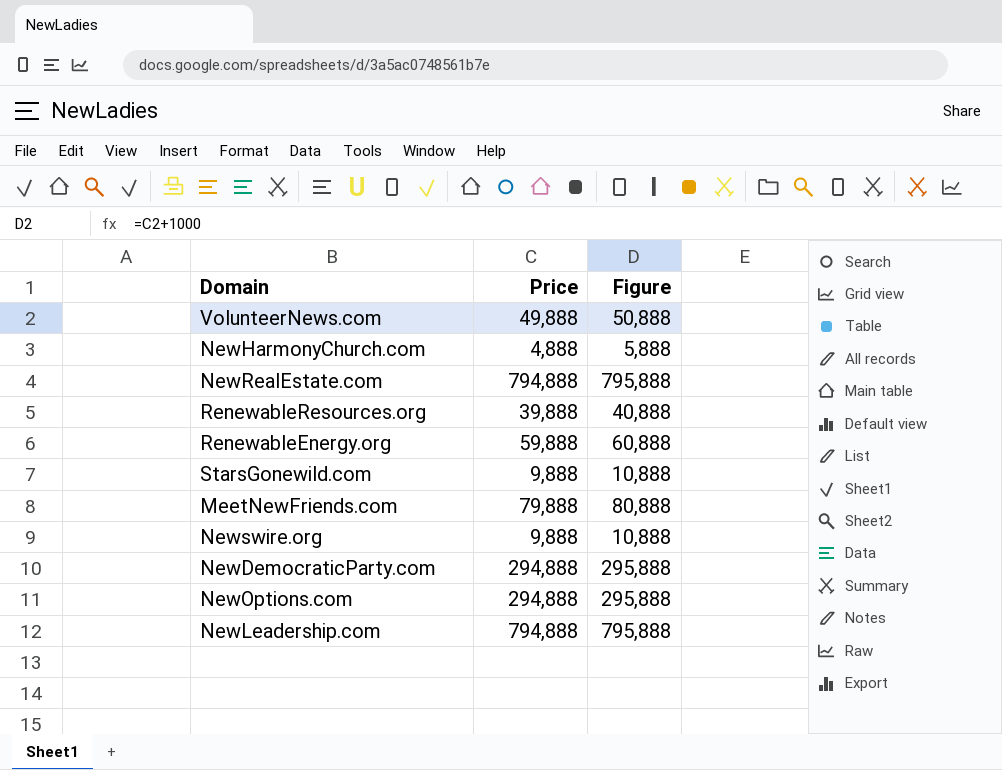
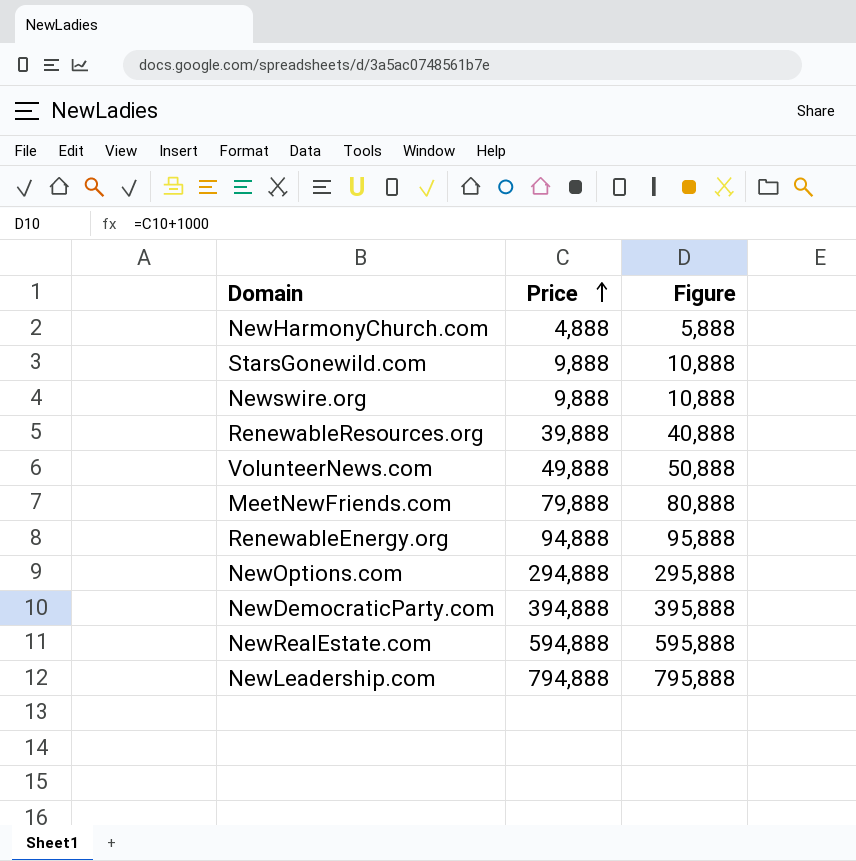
row order: none -> Price ascending
RenewableEnergy.org | Price: 59,888 -> 94,888
RenewableEnergy.org | Figure: 60,888 -> 95,888
NewDemocraticParty.com | Price: 294,888 -> 394,888
NewDemocraticParty.com | Figure: 295,888 -> 395,888
NewRealEstate.com | Price: 794,888 -> 594,888
NewRealEstate.com | Figure: 795,888 -> 595,888

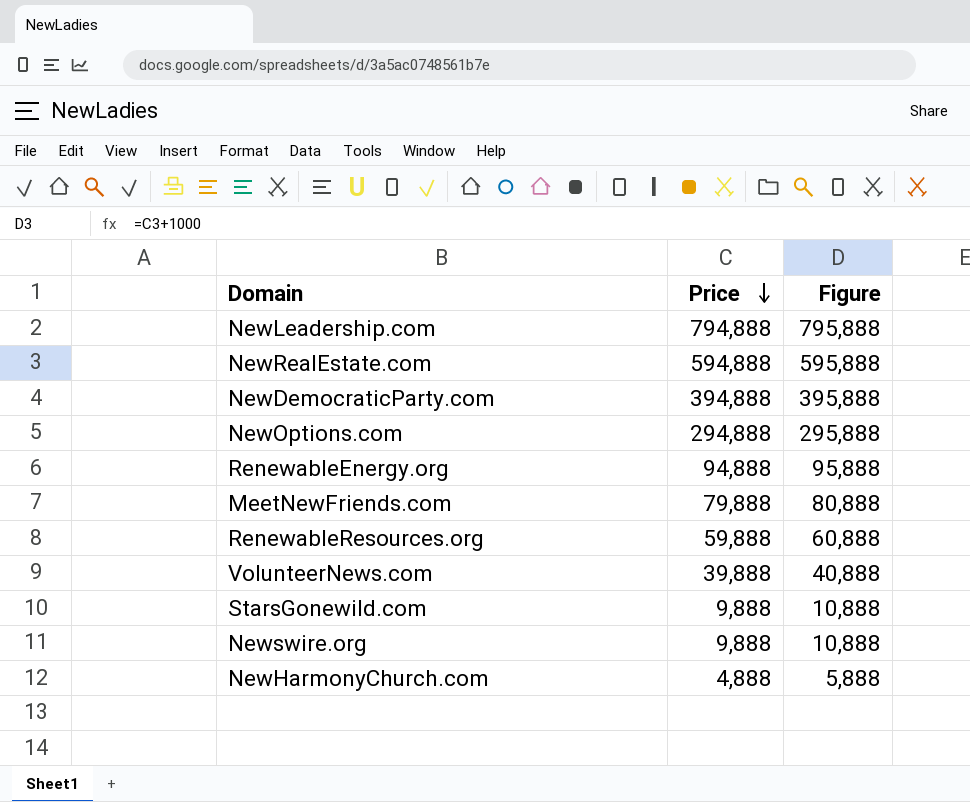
row order: Price ascending -> Price descending
RenewableResources.org | Price: 39,888 -> 59,888
RenewableResources.org | Figure: 40,888 -> 60,888
VolunteerNews.com | Price: 49,888 -> 39,888
VolunteerNews.com | Figure: 50,888 -> 40,888

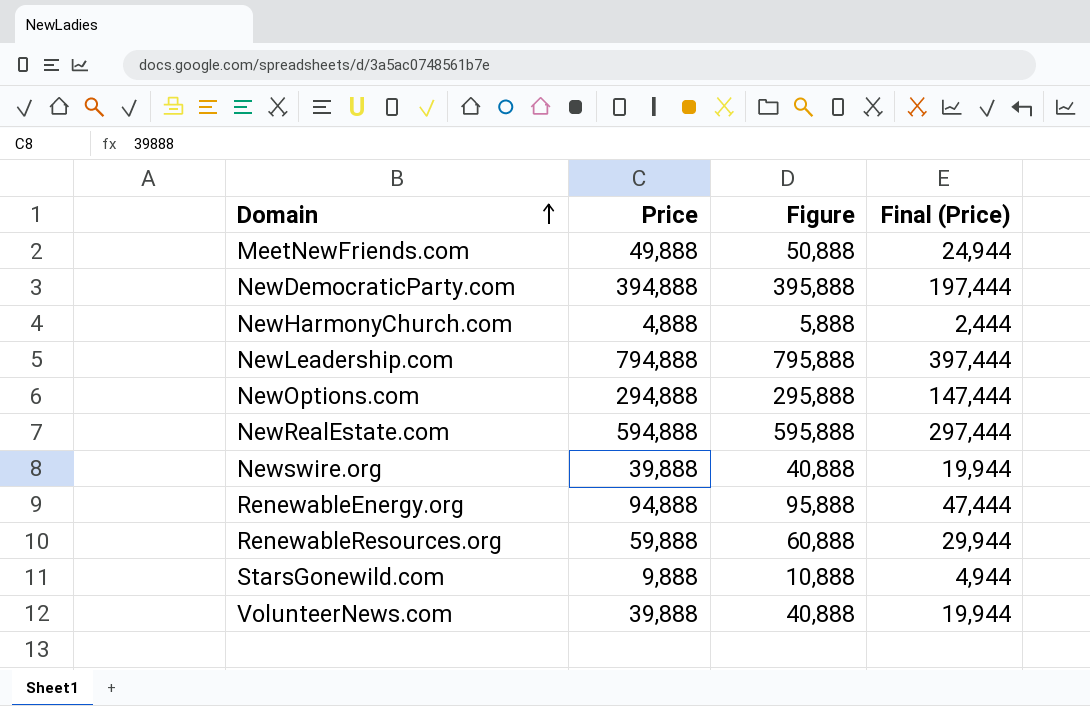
row order: Price descending -> Domain ascending
column Final (Price) | formula: none -> [Price] * 0.5
MeetNewFriends.com | Price: 79,888 -> 49,888
MeetNewFriends.com | Figure: 80,888 -> 50,888
Newswire.org | Price: 9,888 -> 39,888
Newswire.org | Figure: 10,888 -> 40,888

